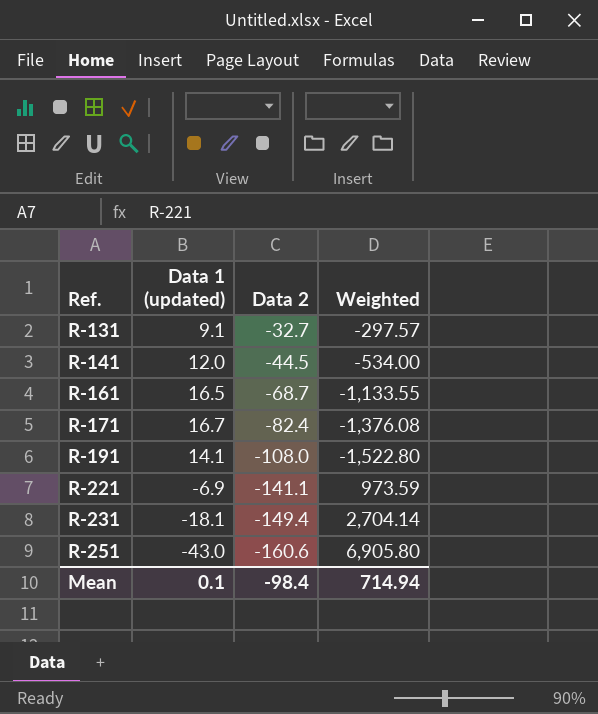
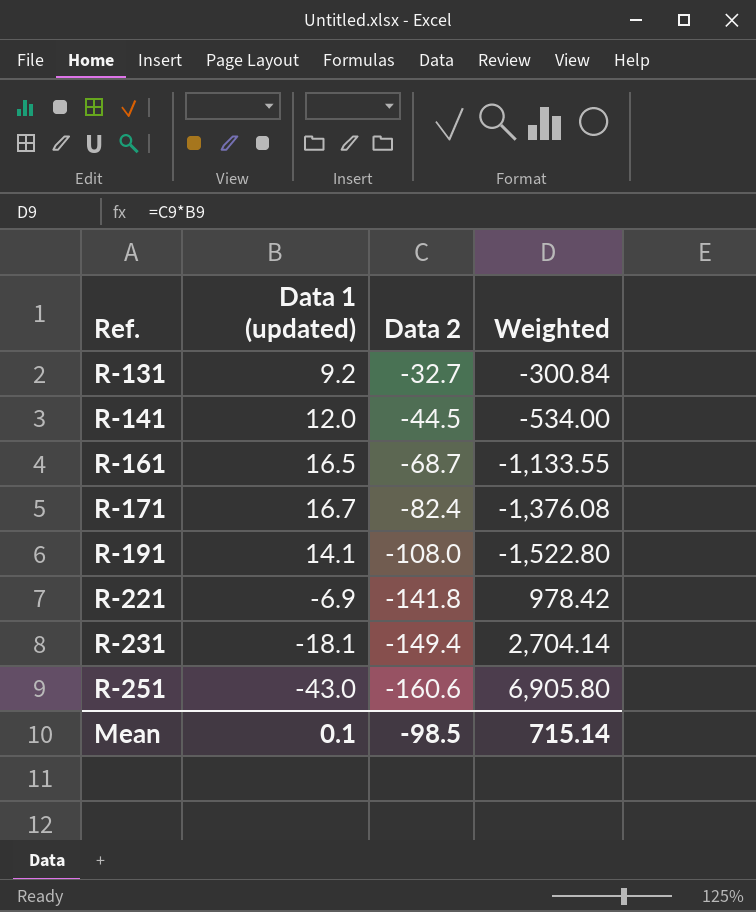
R-131 | Data 1 (updated): 9.1 -> 9.2
R-131 | Weighted: -297.57 -> -300.84
R-221 | Data 2: -141.1 -> -141.8
R-221 | Weighted: 973.59 -> 978.42
Mean | Data 2: -98.4 -> -98.5
Mean | Weighted: 714.94 -> 715.14

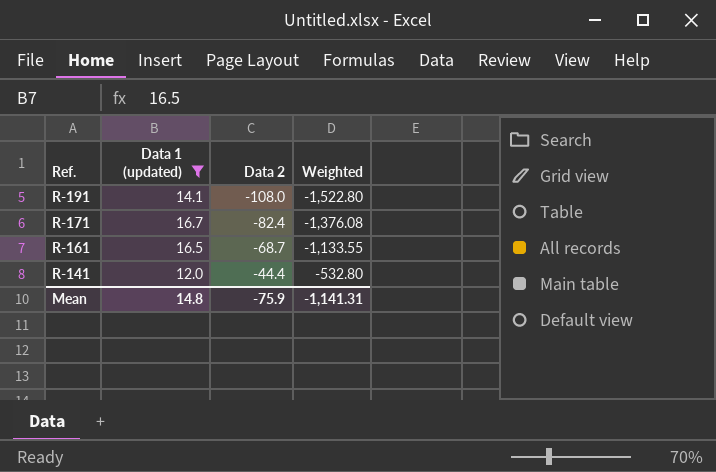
filter: none -> Data 1 (updated) >= 12.0
row order: Ref. ascending -> Ref. descending
R-141 | Data 2: -44.5 -> -44.4
R-141 | Weighted: -534.00 -> -532.80
Mean | Data 1 (updated): 0.1 -> 14.8
Mean | Data 2: -98.5 -> -75.9
Mean | Weighted: 715.14 -> -1,141.31

